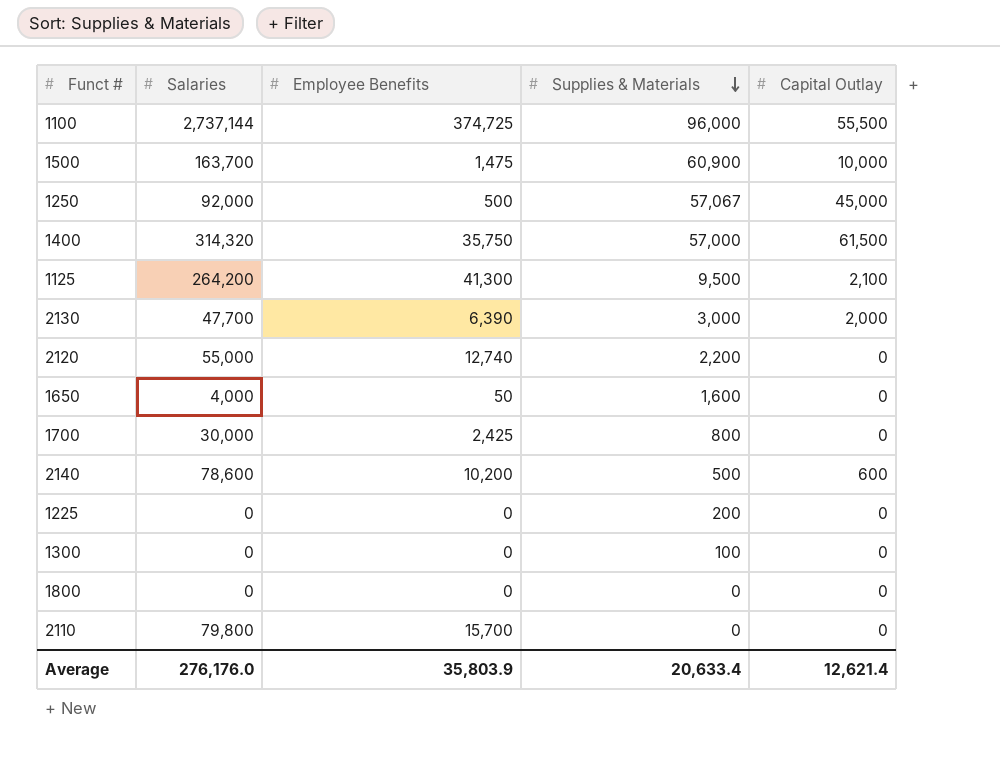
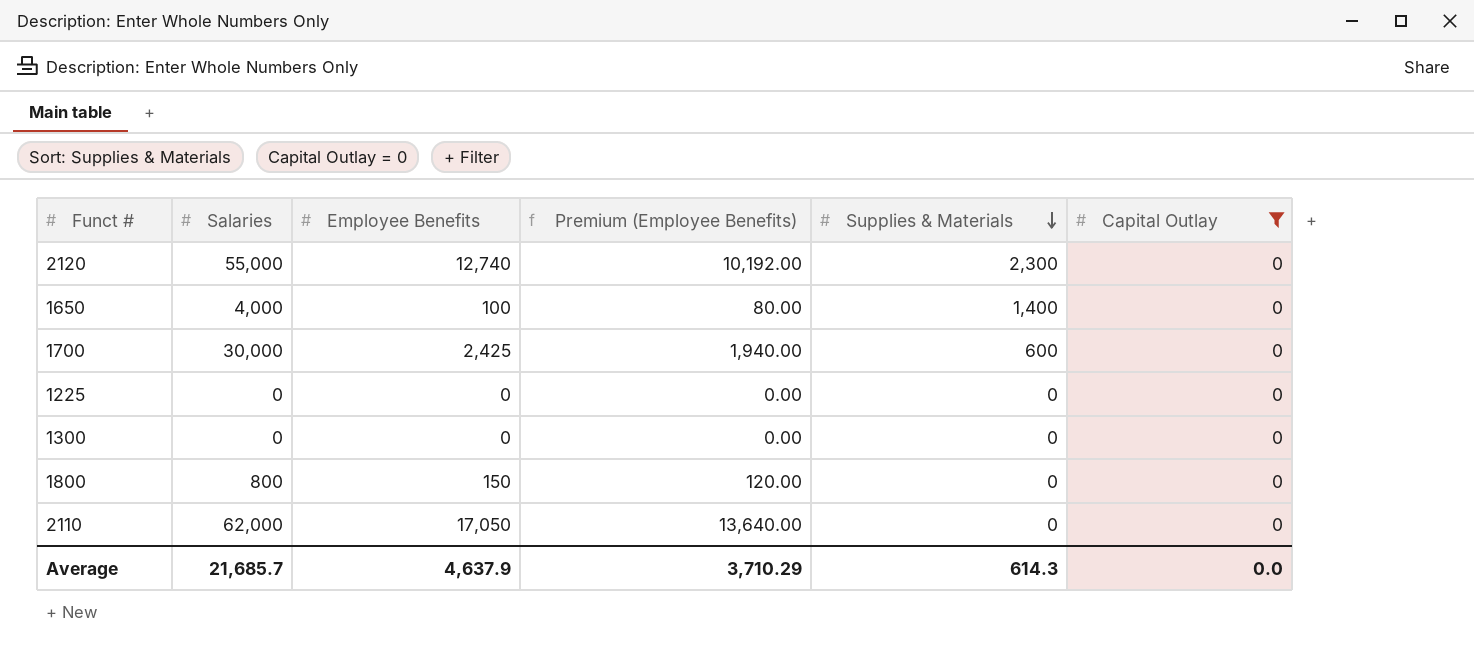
filter: none -> Capital Outlay = 0
column Premium (Employee Benefits) | formula: none -> [Employee Benefits] * 0.8
2120 | Supplies & Materials: 2,200 -> 2,300
1650 | Employee Benefits: 50 -> 100
1650 | Supplies & Materials: 1,600 -> 1,400
1700 | Supplies & Materials: 800 -> 600
1225 | Supplies & Materials: 200 -> 0
1300 | Supplies & Materials: 100 -> 0
1800 | Salaries: 0 -> 800
1800 | Employee Benefits: 0 -> 150
2110 | Salaries: 79,800 -> 62,000
2110 | Employee Benefits: 15,700 -> 17,050
Average | Salaries: 276,176.0 -> 21,685.7
Average | Employee Benefits: 35,803.9 -> 4,637.9
Average | Supplies & Materials: 20,633.4 -> 614.3
Average | Capital Outlay: 12,621.4 -> 0.0

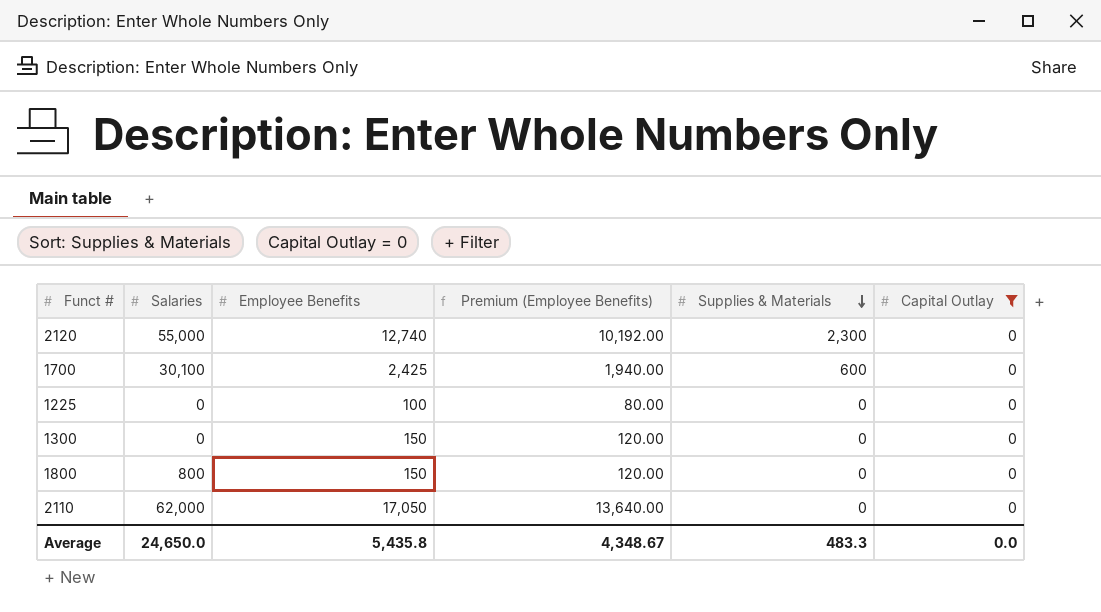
row 1650: 4,000 | 100 | 80.00 | 1,400 | 0 -> none
1700 | Salaries: 30,000 -> 30,100
1225 | Employee Benefits: 0 -> 100
1225 | Premium (Employee Benefits): 0.00 -> 80.00
1300 | Employee Benefits: 0 -> 150
1300 | Premium (Employee Benefits): 0.00 -> 120.00
Average | Salaries: 21,685.7 -> 24,650.0
Average | Employee Benefits: 4,637.9 -> 5,435.8
Average | Premium (Employee Benefits): 3,710.29 -> 4,348.67
Average | Supplies & Materials: 614.3 -> 483.3

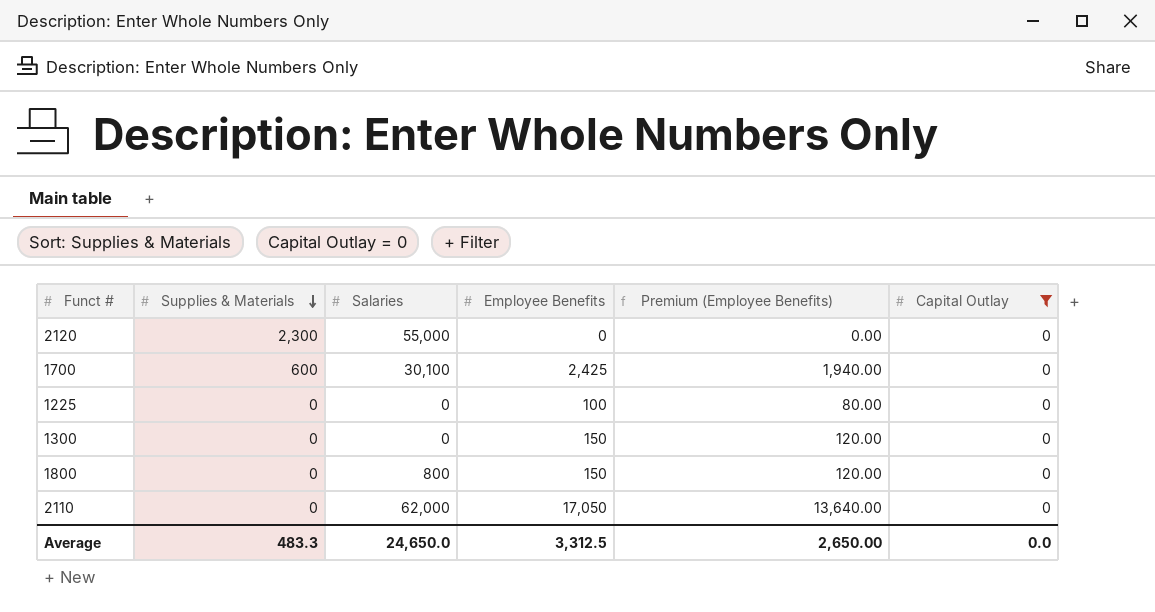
column Supplies & Materials | position: 5 -> 2
2120 | Employee Benefits: 12,740 -> 0
2120 | Premium (Employee Benefits): 10,192.00 -> 0.00
Average | Employee Benefits: 5,435.8 -> 3,312.5
Average | Premium (Employee Benefits): 4,348.67 -> 2,650.00

